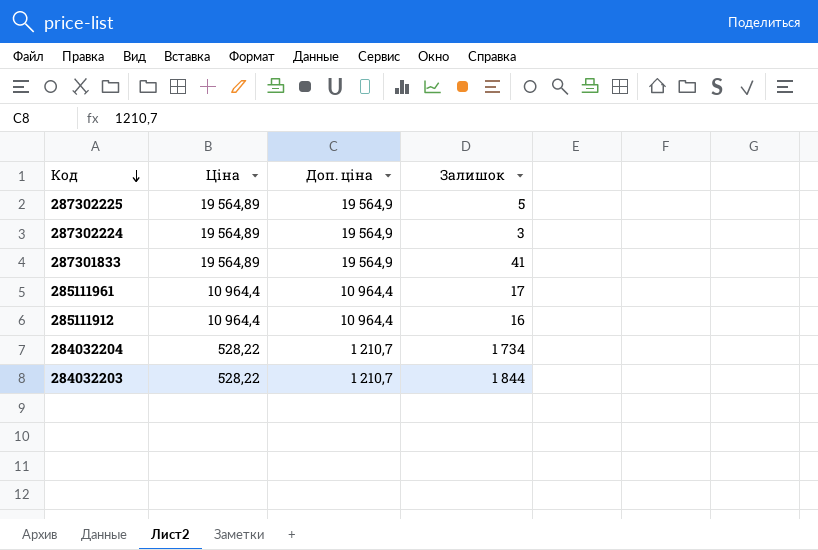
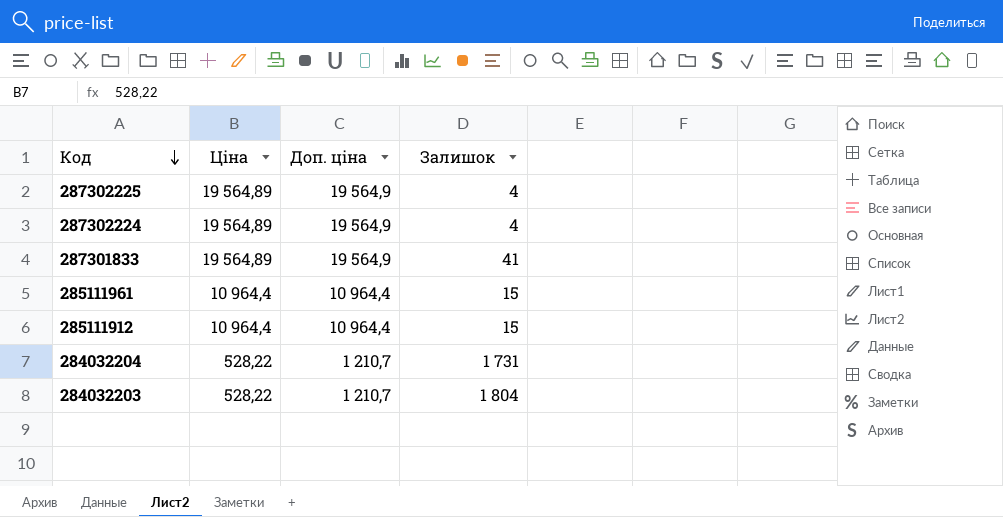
287302225 | Залишок: 5 -> 4
287302224 | Залишок: 3 -> 4
285111961 | Залишок: 17 -> 15
285111912 | Залишок: 16 -> 15
284032204 | Залишок: 1 734 -> 1 731
284032203 | Залишок: 1 844 -> 1 804

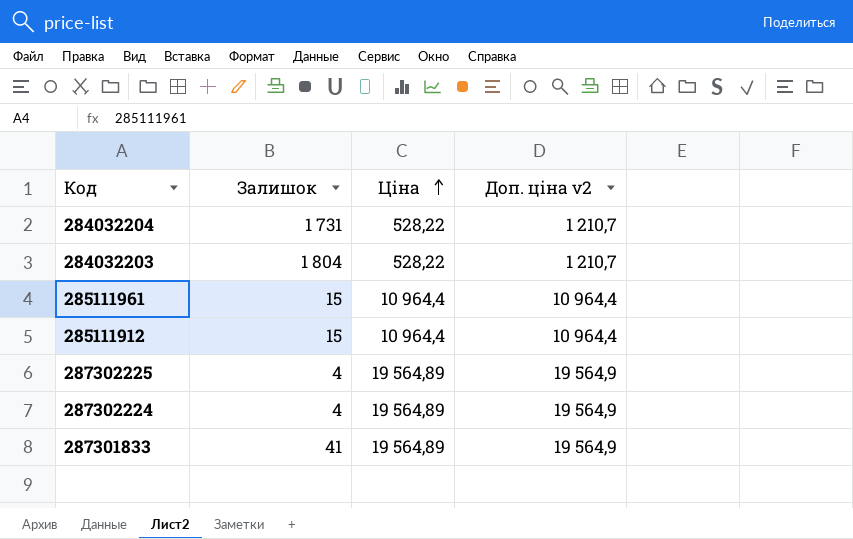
row order: Код descending -> Ціна ascending
column Залишок | position: 4 -> 2
column name: Доп. ціна -> Доп. ціна v2

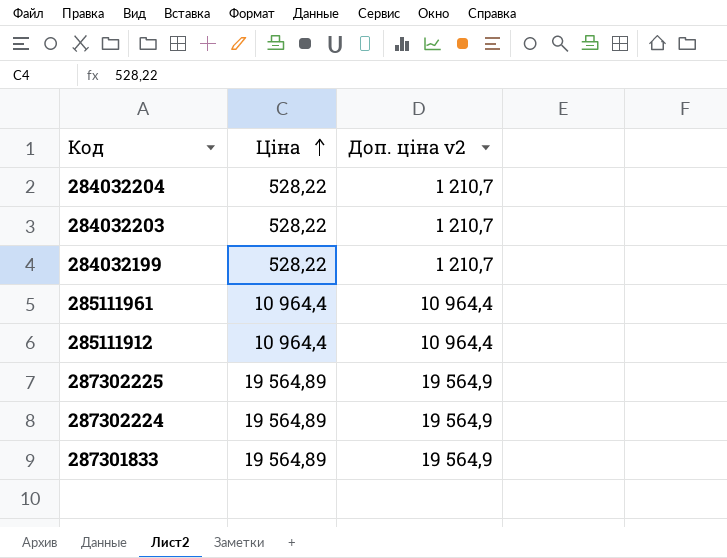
column Залишок | position: 2 -> none
row 284032199: none -> 528,22 | 1 210,7

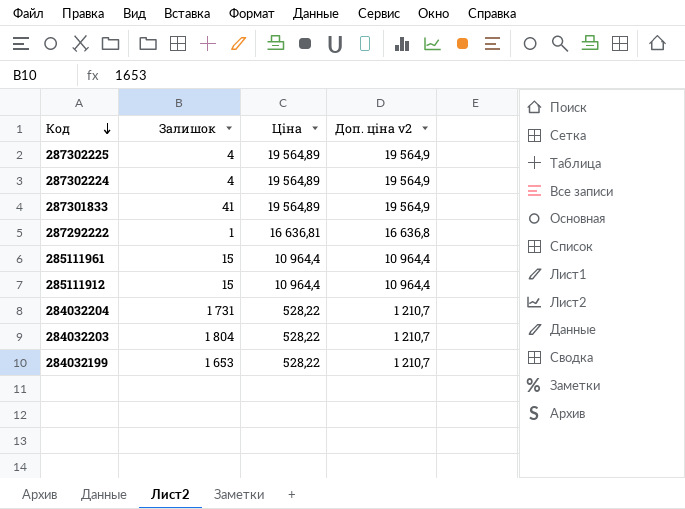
row order: Ціна ascending -> Код descending
column Залишок | position: none -> 2
row 287292222: none -> 1 | 16 636,81 | 16 636,8

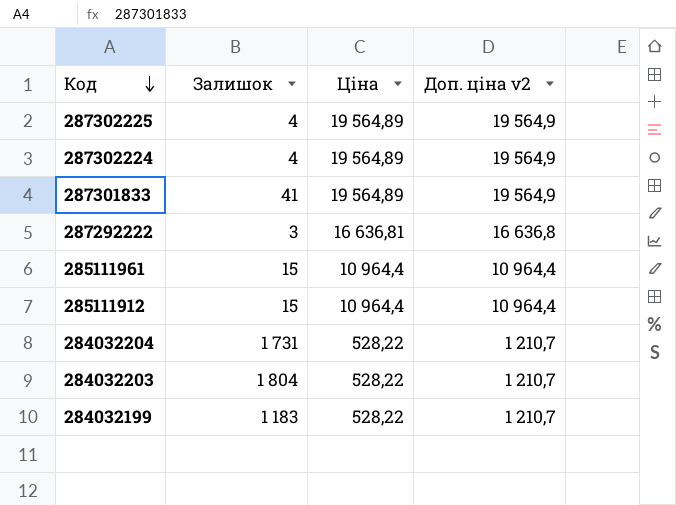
287292222 | Залишок: 1 -> 3
284032199 | Залишок: 1 653 -> 1 183

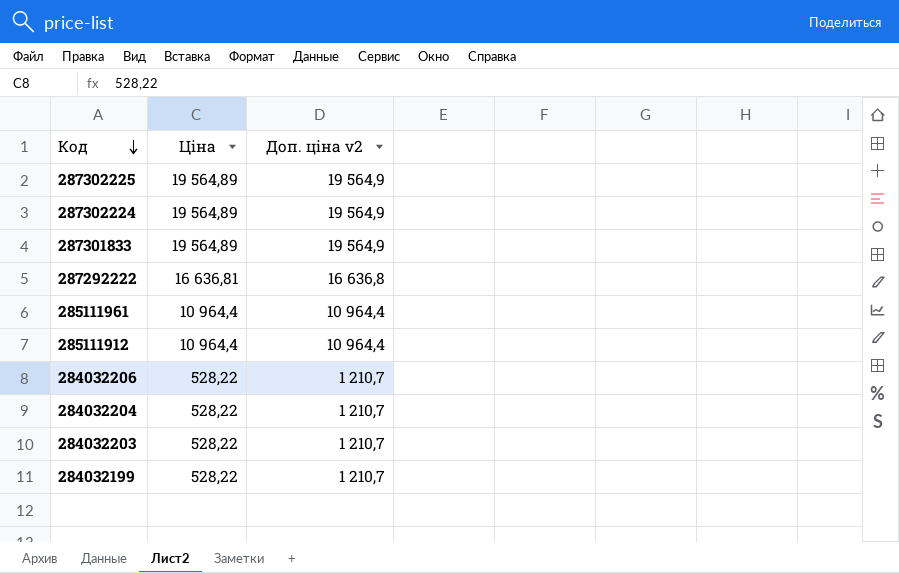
column Залишок | position: 2 -> none
row 284032206: none -> 528,22 | 1 210,7

